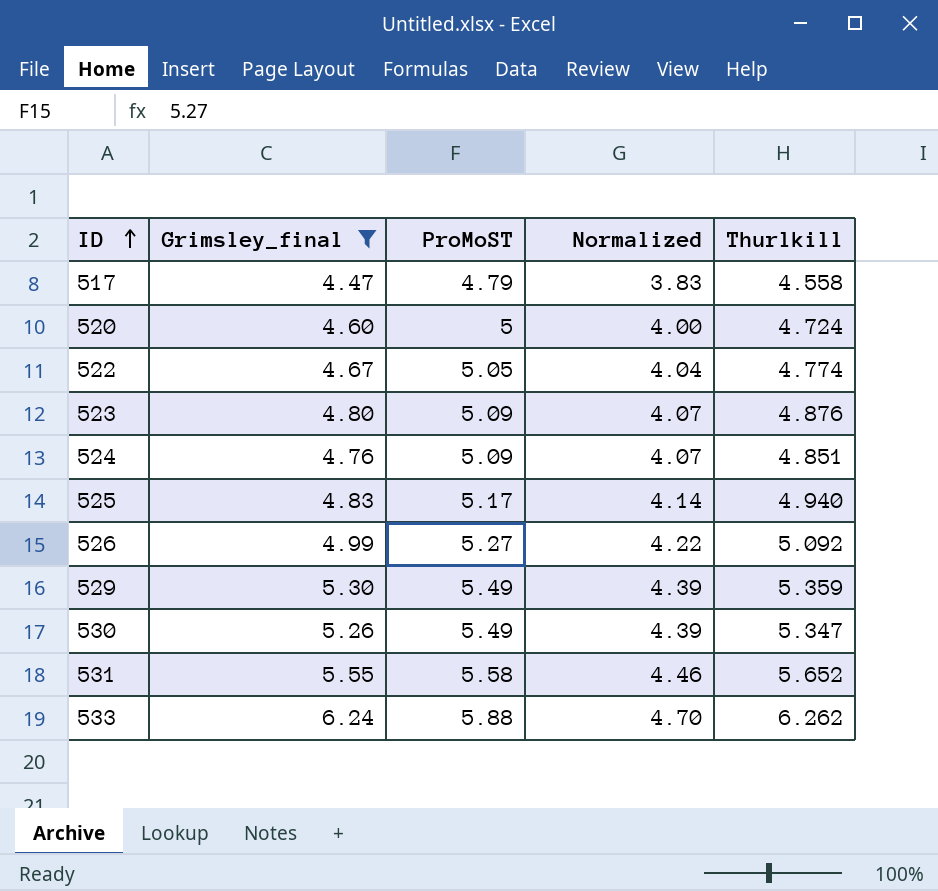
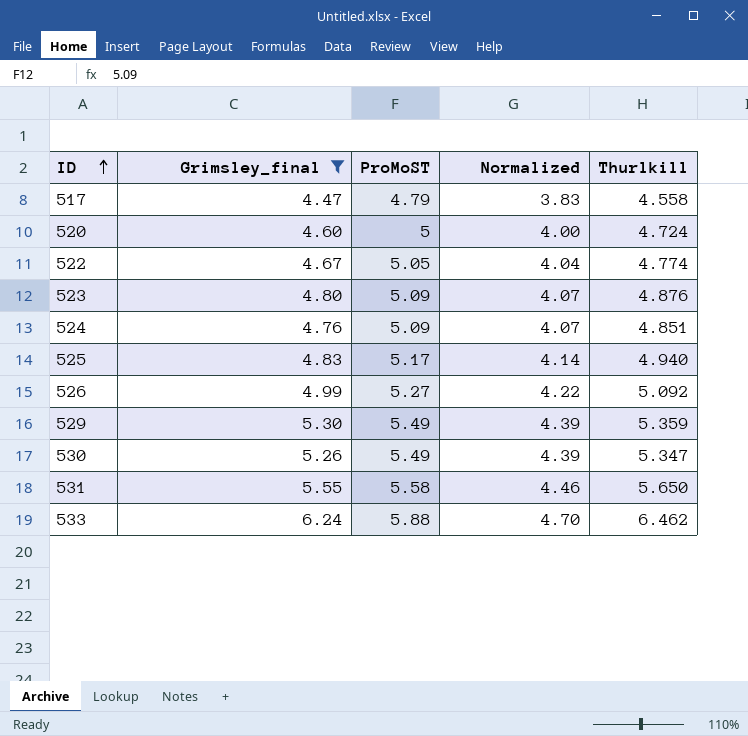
531 | Thurlkill: 5.652 -> 5.650
533 | Thurlkill: 6.262 -> 6.462

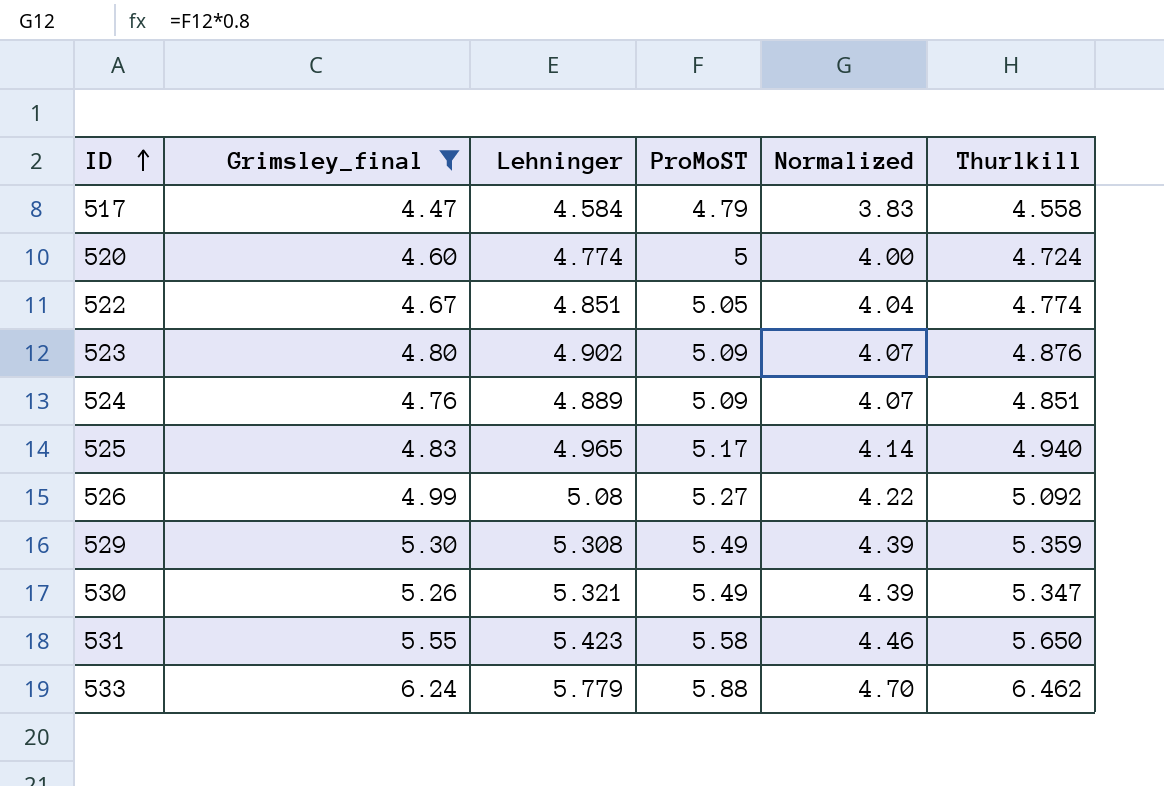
column Lehninger | position: none -> 3

